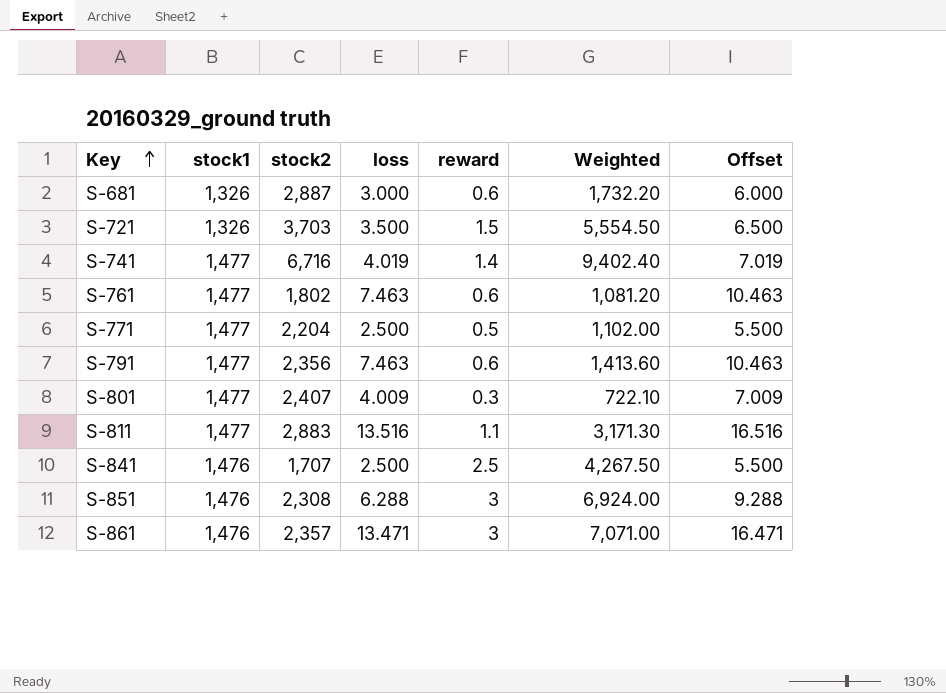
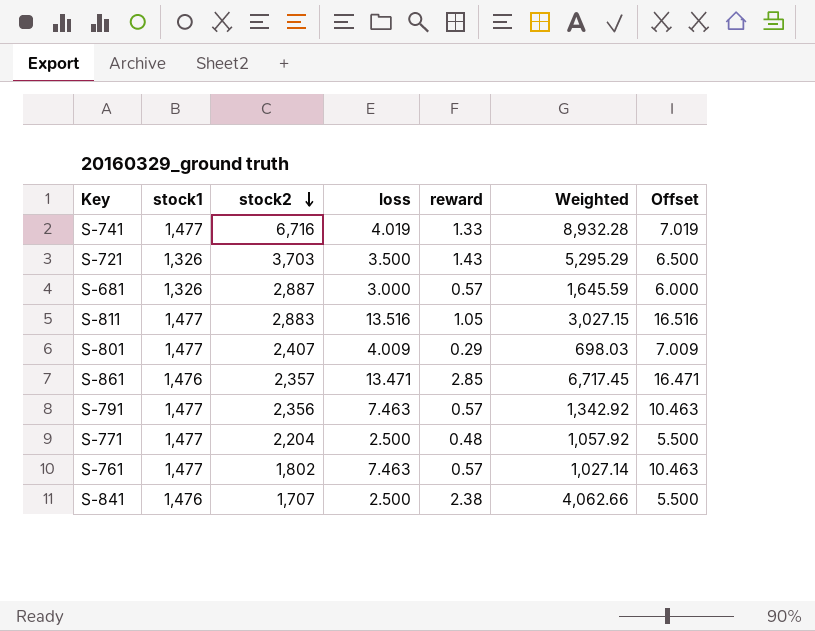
row order: Key ascending -> stock2 descending
row S-851: 1,476 | 2,308 | 6.288 | 3 | 6,924.00 | 9.288 -> none
S-741 | reward: 1.4 -> 1.33
S-741 | Weighted: 9,402.40 -> 8,932.28
S-721 | reward: 1.5 -> 1.43
S-721 | Weighted: 5,554.50 -> 5,295.29
S-681 | reward: 0.6 -> 0.57
S-681 | Weighted: 1,732.20 -> 1,645.59
S-811 | reward: 1.1 -> 1.05
S-811 | Weighted: 3,171.30 -> 3,027.15
S-801 | reward: 0.3 -> 0.29
S-801 | Weighted: 722.10 -> 698.03
S-861 | reward: 3 -> 2.85
S-861 | Weighted: 7,071.00 -> 6,717.45
S-791 | reward: 0.6 -> 0.57
S-791 | Weighted: 1,413.60 -> 1,342.92
S-771 | reward: 0.5 -> 0.48
S-771 | Weighted: 1,102.00 -> 1,057.92
S-761 | reward: 0.6 -> 0.57
S-761 | Weighted: 1,081.20 -> 1,027.14
S-841 | reward: 2.5 -> 2.38
S-841 | Weighted: 4,267.50 -> 4,062.66

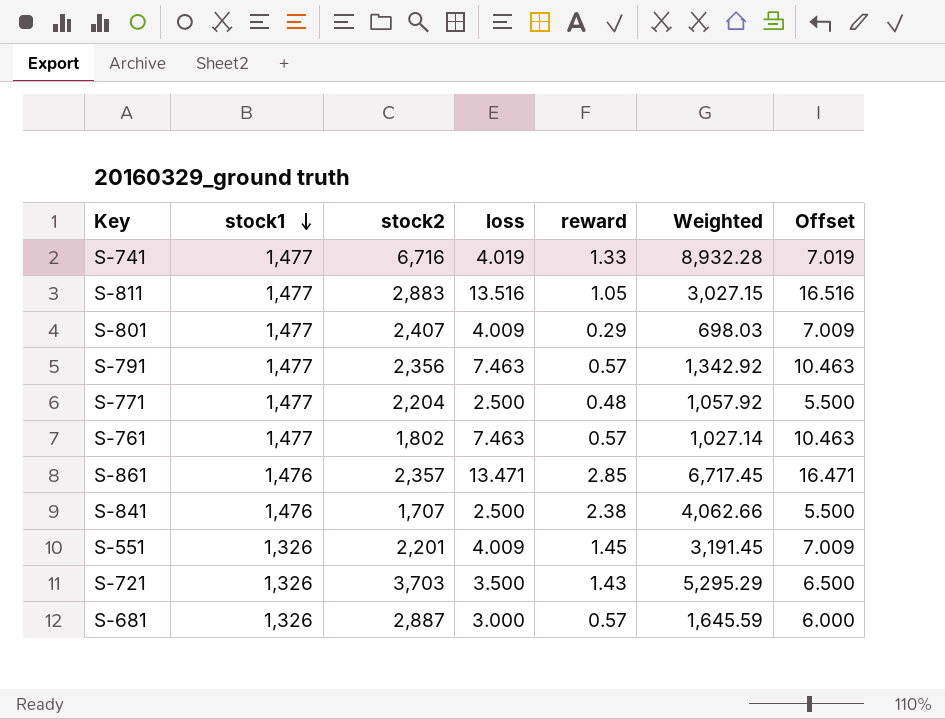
row order: stock2 descending -> stock1 descending
row S-551: none -> 1,326 | 2,201 | 4.009 | 1.45 | 3,191.45 | 7.009

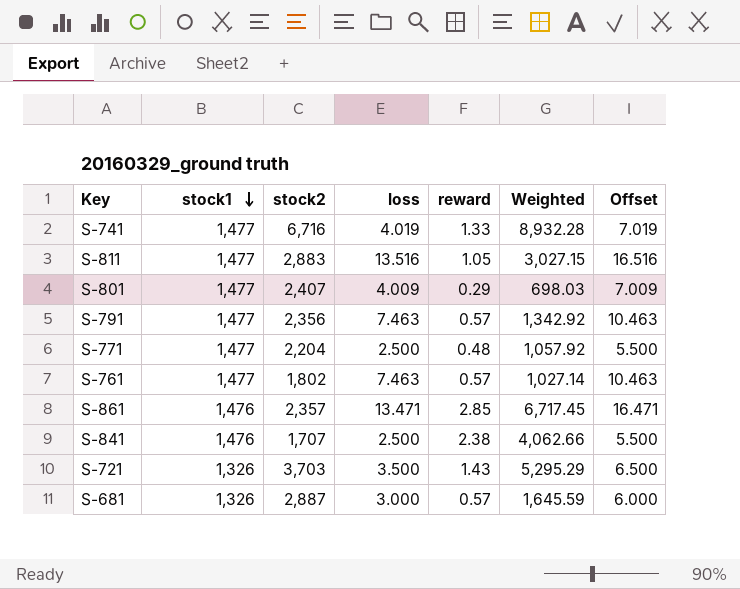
row S-551: 1,326 | 2,201 | 4.009 | 1.45 | 3,191.45 | 7.009 -> none

